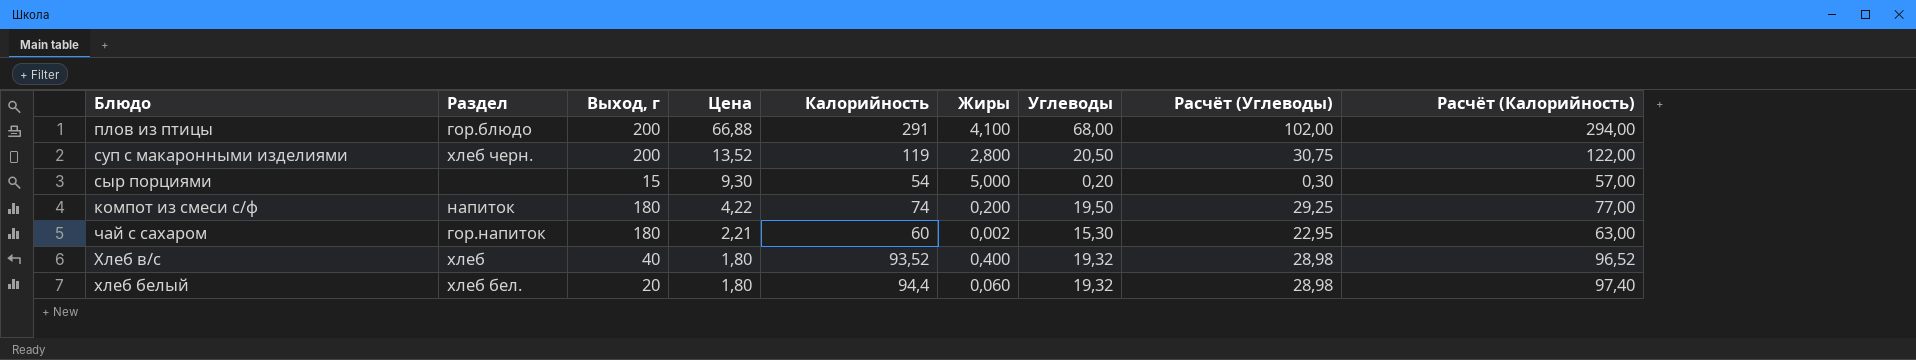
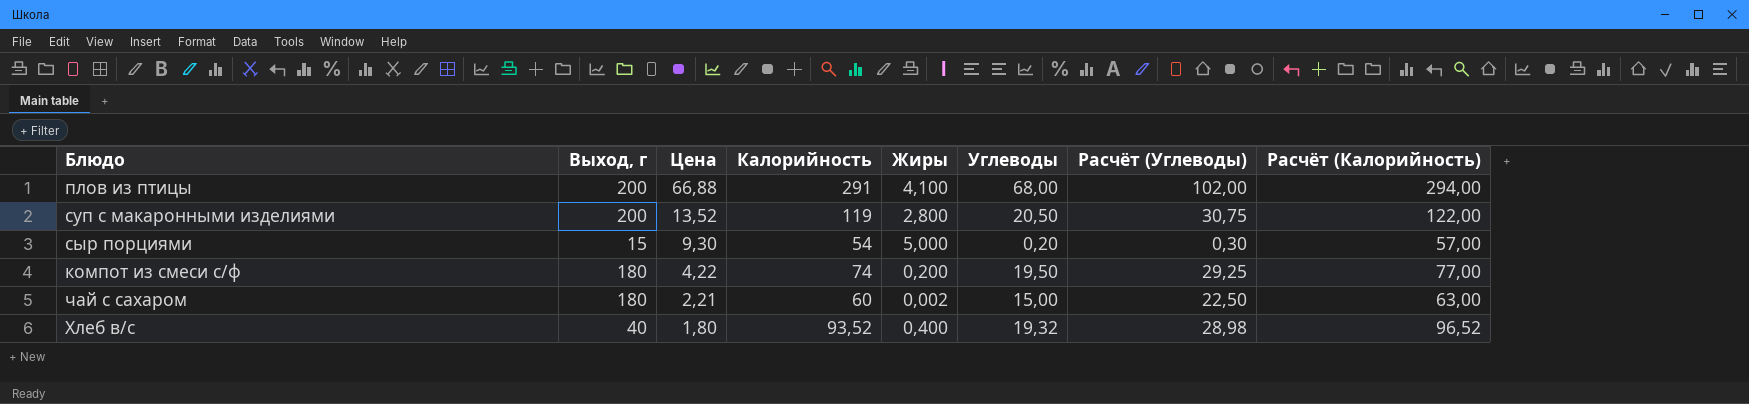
column Раздел | position: 2 -> none
row хлеб белый: хлеб бел. | 20 | 1,80 | 94,4 | 0,060 | 19,32 | 28,98 | 97,40 -> none
чай с сахаром | Углеводы: 15,30 -> 15,00
чай с сахаром | Расчёт (Углеводы): 22,95 -> 22,50

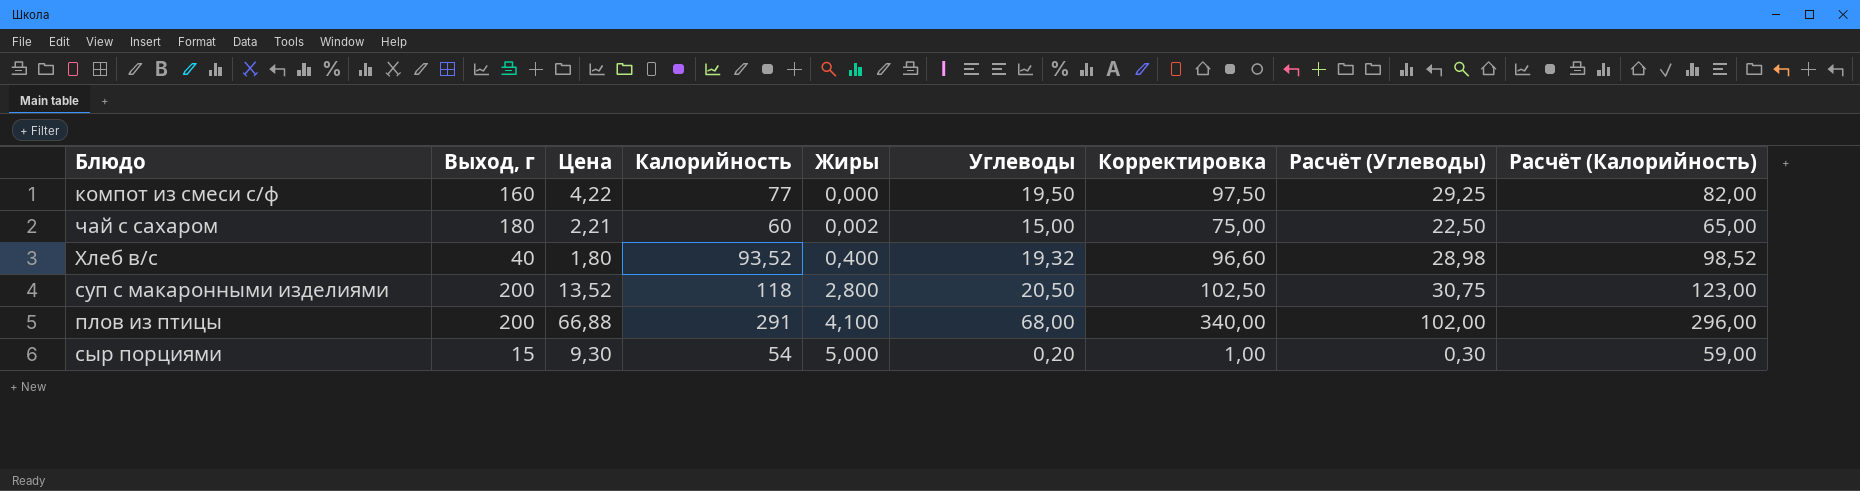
row order: Цена descending -> Жиры ascending
column Корректировка | formula: none -> [Углеводы] * 5
column Расчёт (Калорийность) | formula: [Калорийность] + 3 -> [Калорийность] + 5
компот из смеси с/ф | Выход, г: 180 -> 160
компот из смеси с/ф | Калорийность: 74 -> 77
компот из смеси с/ф | Жиры: 0,200 -> 0,000
суп с макаронными изделиями | Калорийность: 119 -> 118

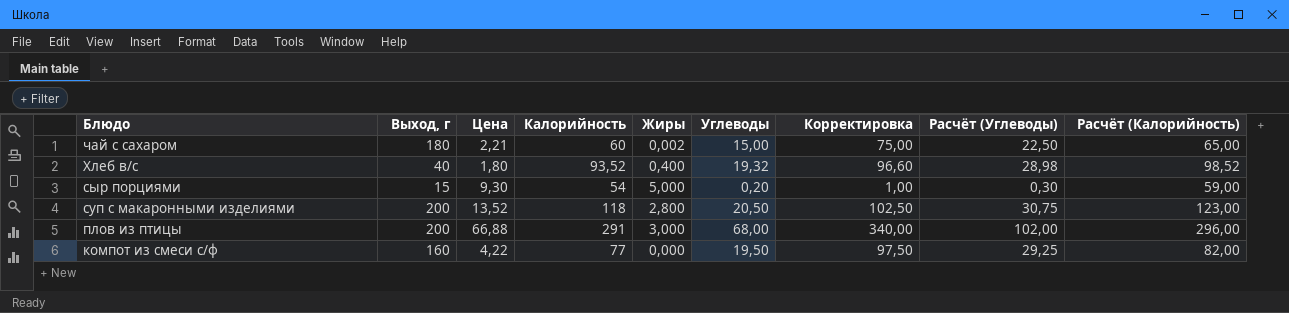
row order: Жиры ascending -> Блюдо descending
плов из птицы | Жиры: 4,100 -> 3,000

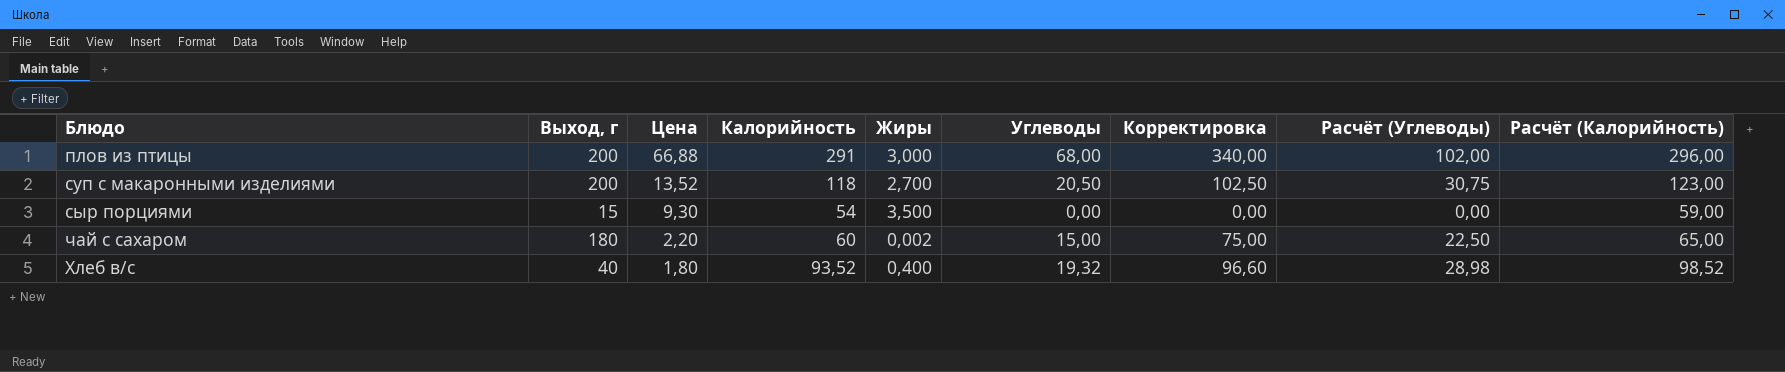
row order: Блюдо descending -> Цена descending
row компот из смеси с/ф: 160 | 4,22 | 77 | 0,000 | 19,50 | 97,50 | 29,25 | 82,00 -> none
суп с макаронными изделиями | Жиры: 2,800 -> 2,700
сыр порциями | Жиры: 5,000 -> 3,500
сыр порциями | Углеводы: 0,20 -> 0,00
сыр порциями | Корректировка: 1,00 -> 0,00
сыр порциями | Расчёт (Углеводы): 0,30 -> 0,00
чай с сахаром | Цена: 2,21 -> 2,20

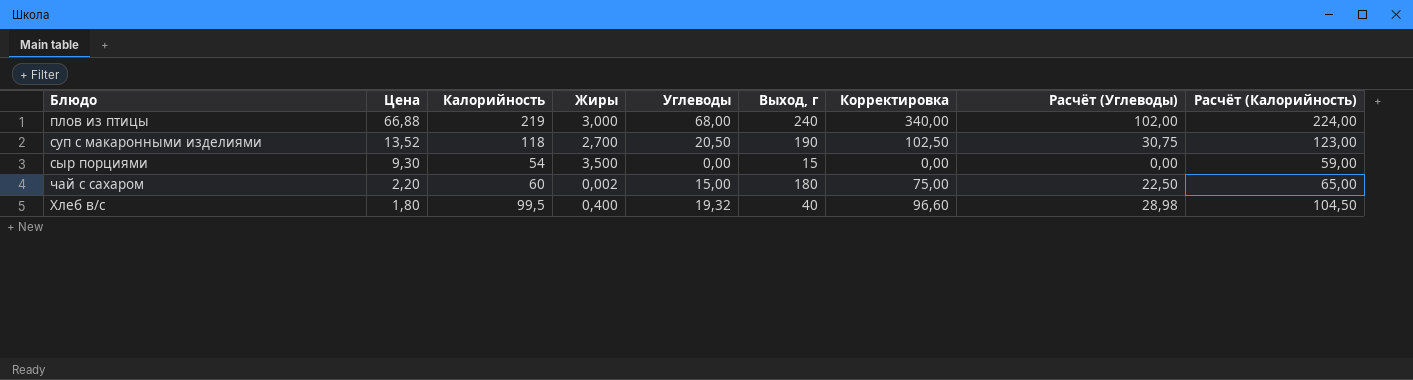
column Выход, г | position: 2 -> 6
плов из птицы | Калорийность: 291 -> 219
плов из птицы | Выход, г: 200 -> 240
плов из птицы | Расчёт (Калорийность): 296,00 -> 224,00
суп с макаронными изделиями | Выход, г: 200 -> 190
Хлеб в/с | Калорийность: 93,52 -> 99,5
Хлеб в/с | Расчёт (Калорийность): 98,52 -> 104,50

